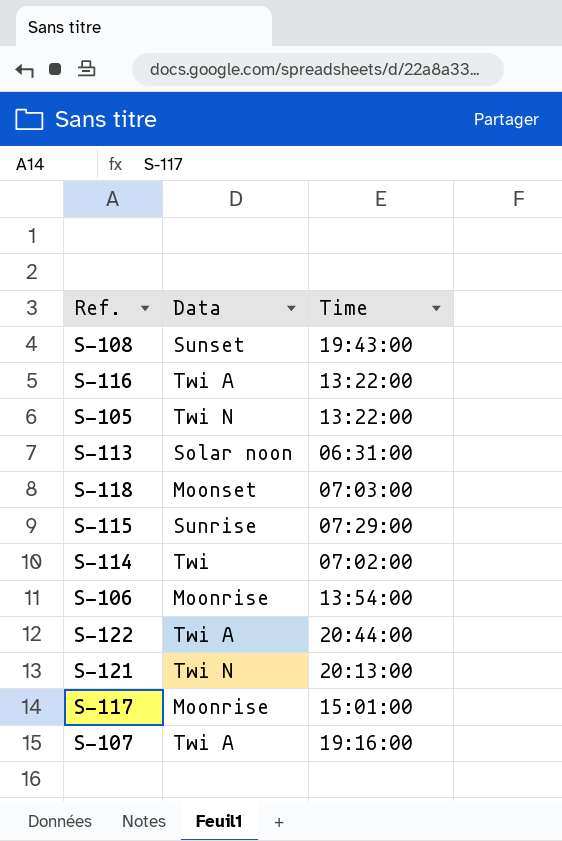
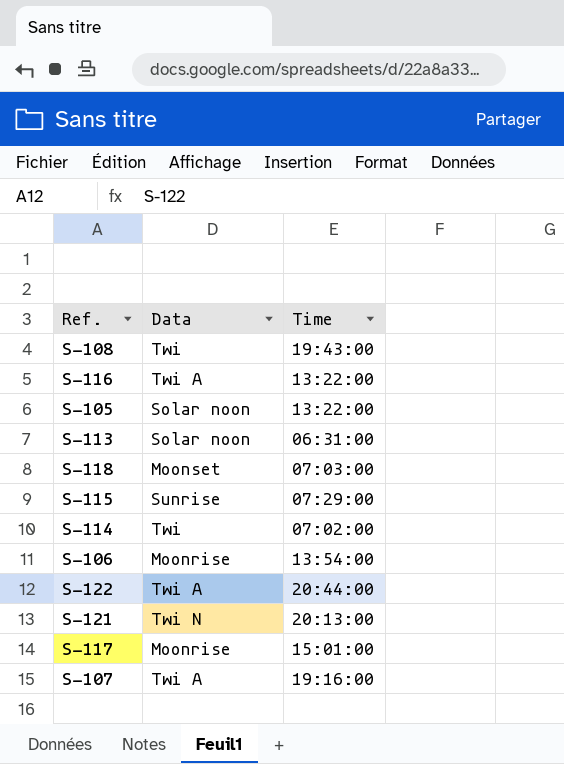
S-108 | Data: Sunset -> Twi
S-105 | Data: Twi N -> Solar noon

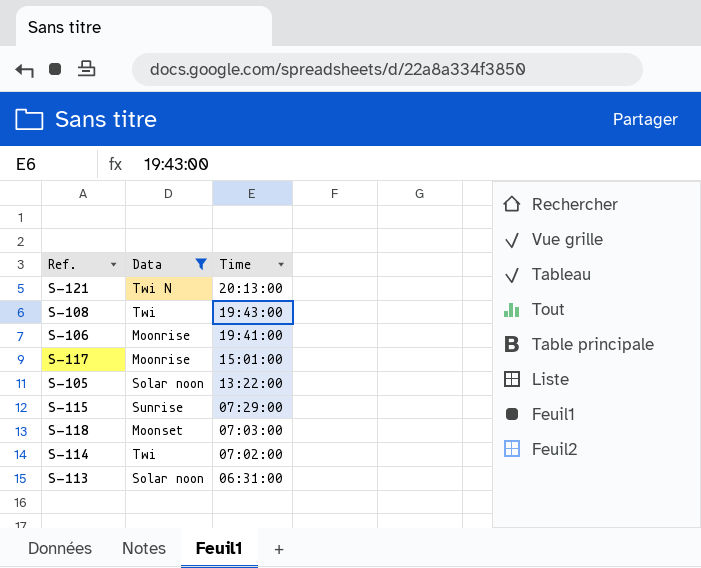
filter: none -> Data != Twi A
row order: none -> Time descending
S-106 | Time: 13:54:00 -> 19:41:00

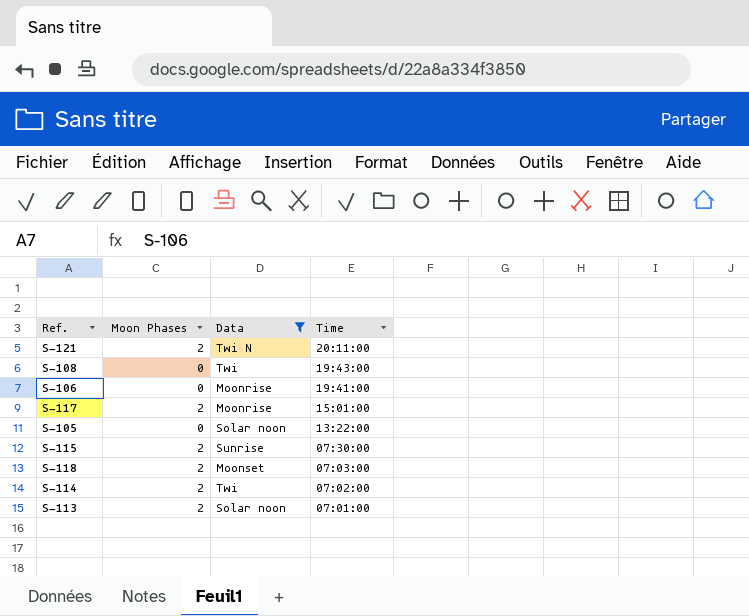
column Moon Phases | position: none -> 2
S-121 | Time: 20:13:00 -> 20:11:00
S-115 | Time: 07:29:00 -> 07:30:00
S-113 | Time: 06:31:00 -> 07:01:00

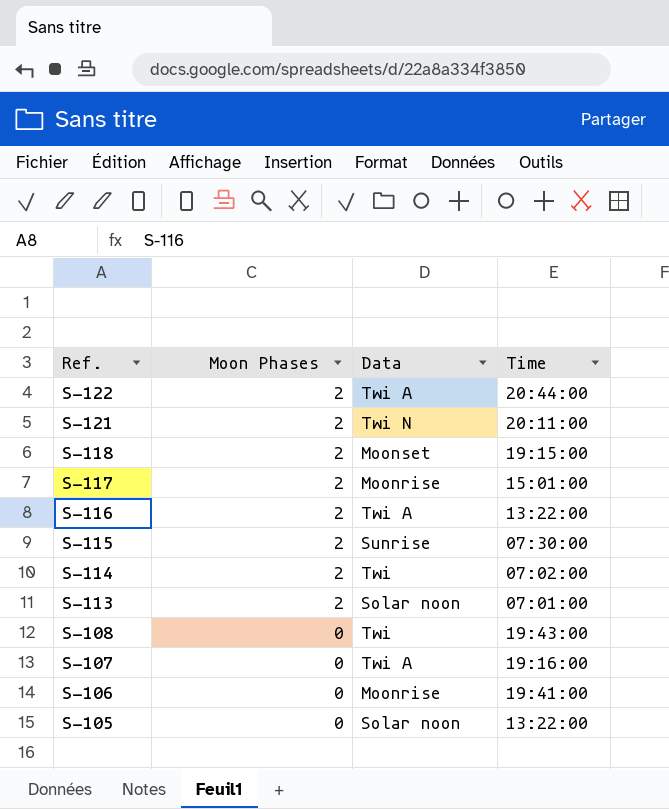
filter: Data != Twi A -> none
row order: Time descending -> Ref. descending
S-118 | Time: 07:03:00 -> 19:15:00

